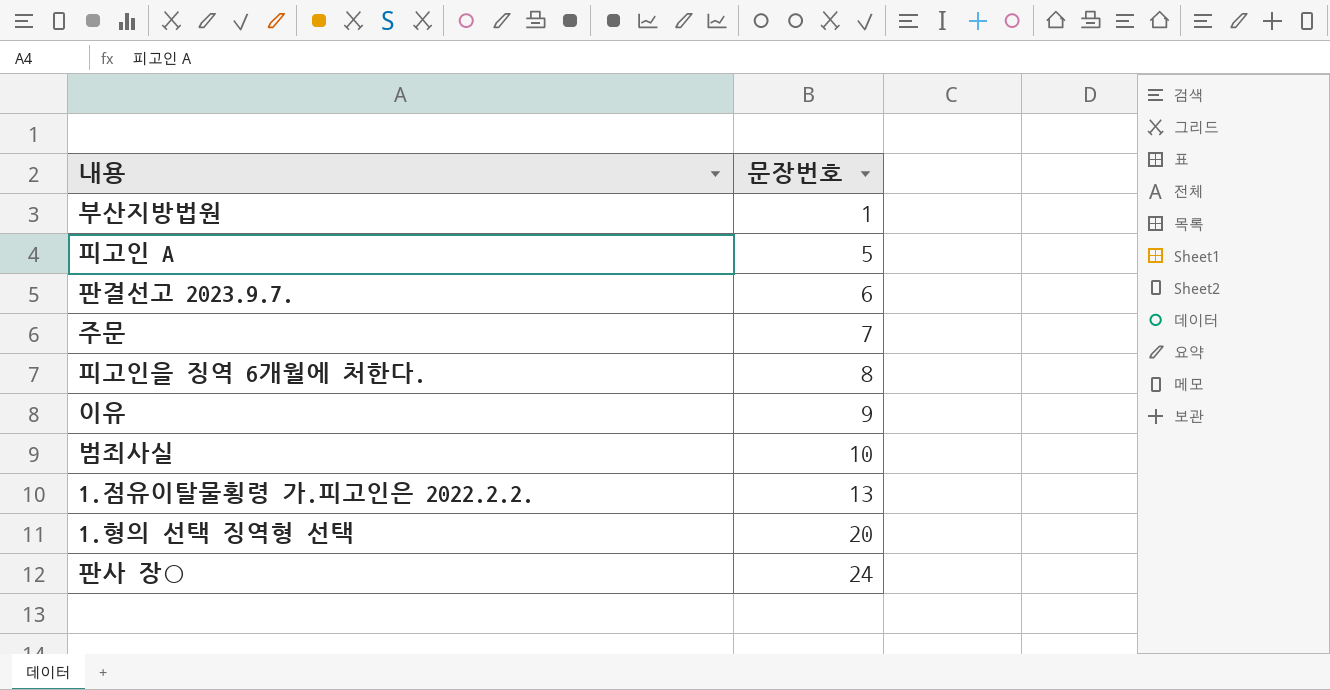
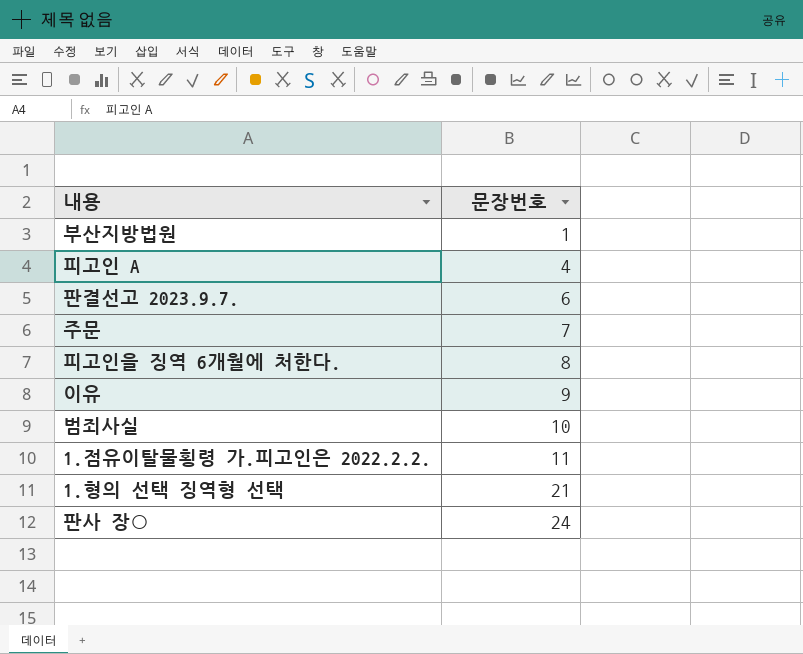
피고인 A | 문장번호: 5 -> 4
1.점유이탈물횡령 가.피고인은 2022.2.2. | 문장번호: 13 -> 11
1.형의 선택 징역형 선택 | 문장번호: 20 -> 21

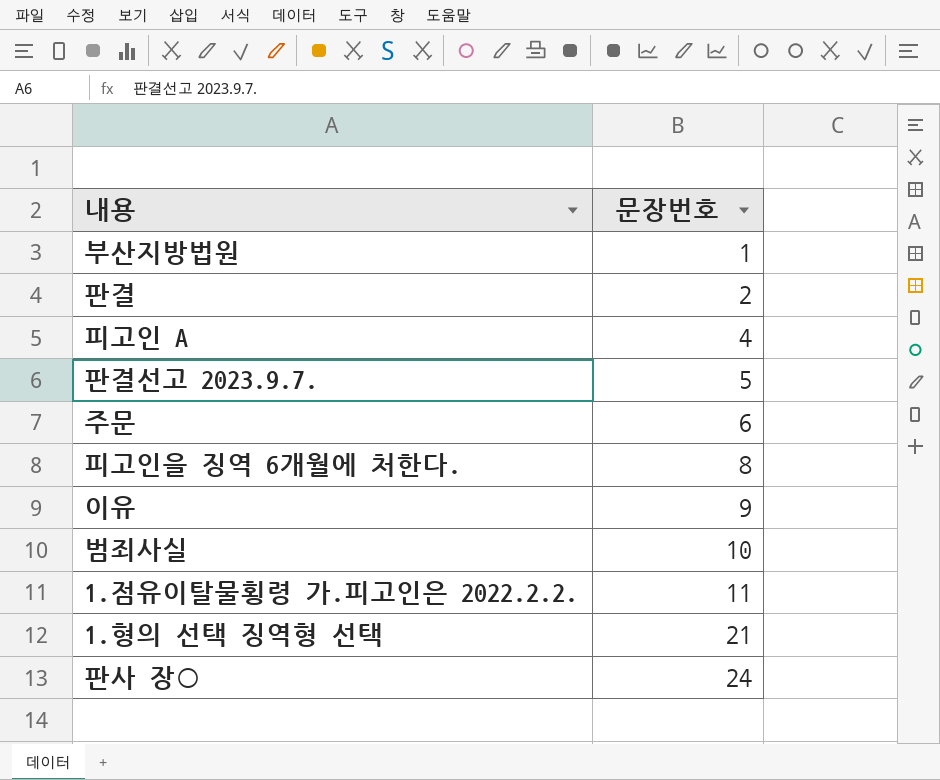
row 판결: none -> 2
판결선고 2023.9.7. | 문장번호: 6 -> 5
주문 | 문장번호: 7 -> 6

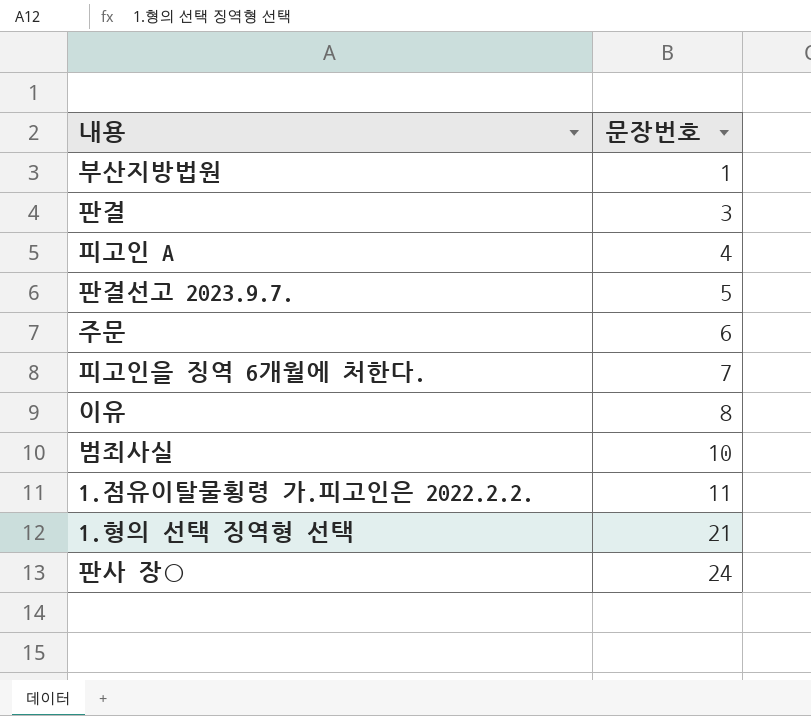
판결 | 문장번호: 2 -> 3
피고인을 징역 6개월에 처한다. | 문장번호: 8 -> 7
이유 | 문장번호: 9 -> 8

